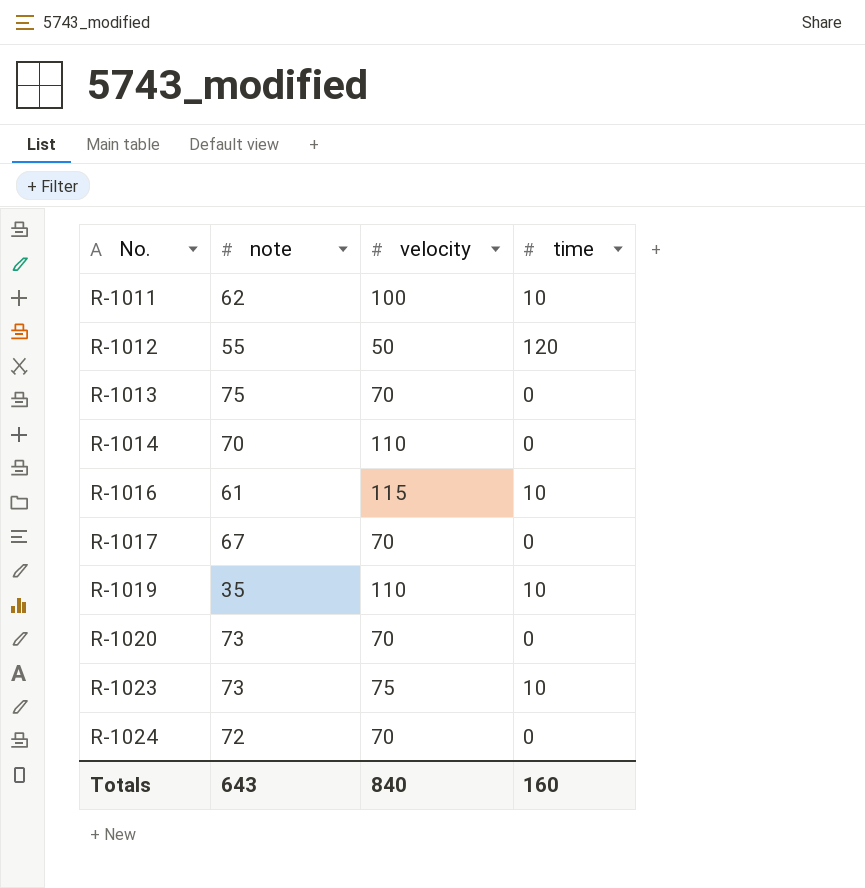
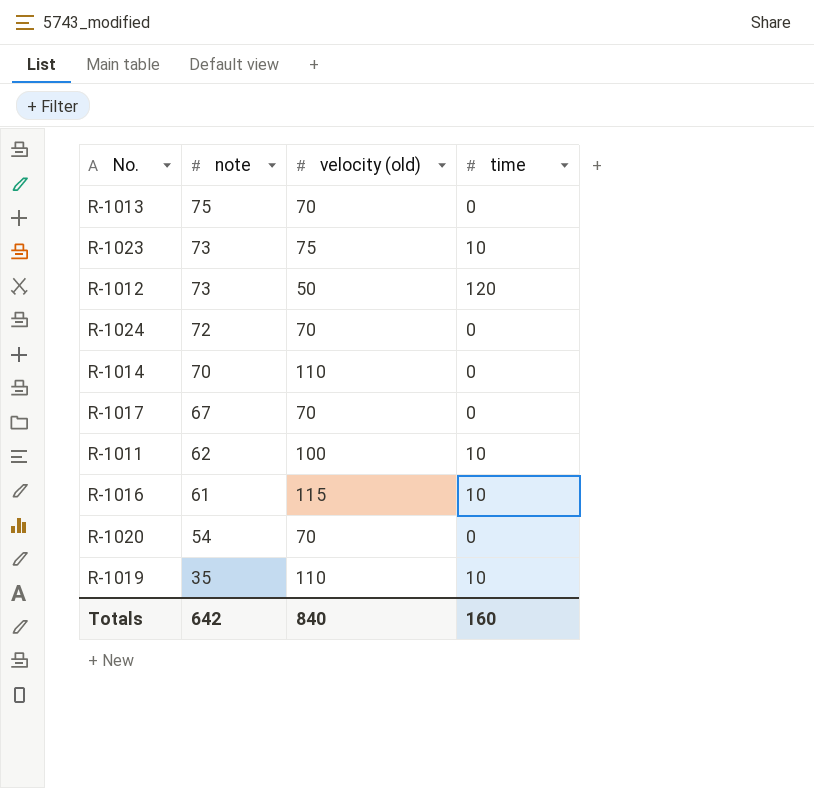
row order: No. ascending -> note descending
column name: velocity -> velocity (old)
R-1012 | note: 55 -> 73
R-1020 | note: 73 -> 54
Totals | note: 643 -> 642

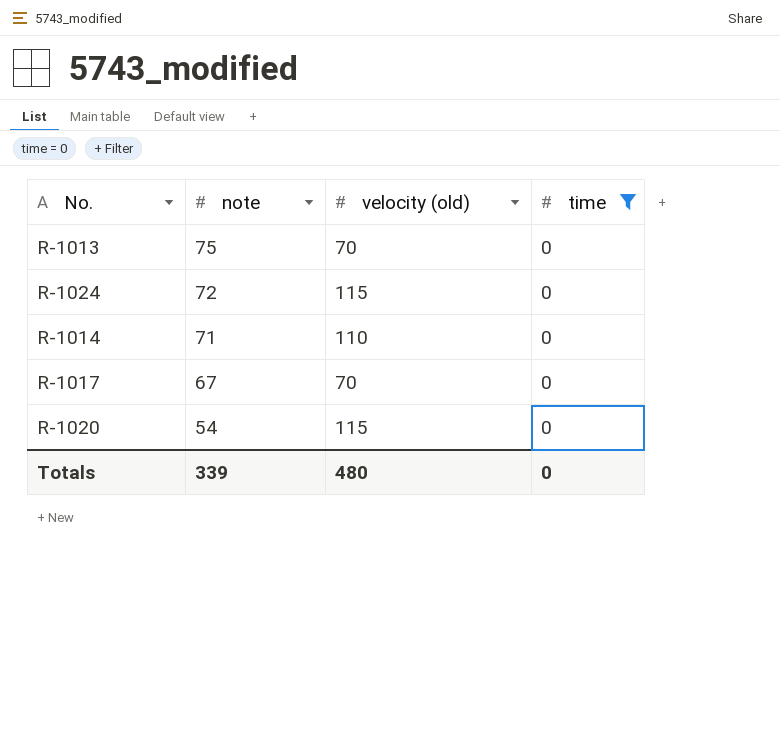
filter: none -> time = 0
R-1024 | velocity (old): 70 -> 115
R-1014 | note: 70 -> 71
R-1020 | velocity (old): 70 -> 115
Totals | note: 642 -> 339
Totals | velocity (old): 840 -> 480
Totals | time: 160 -> 0

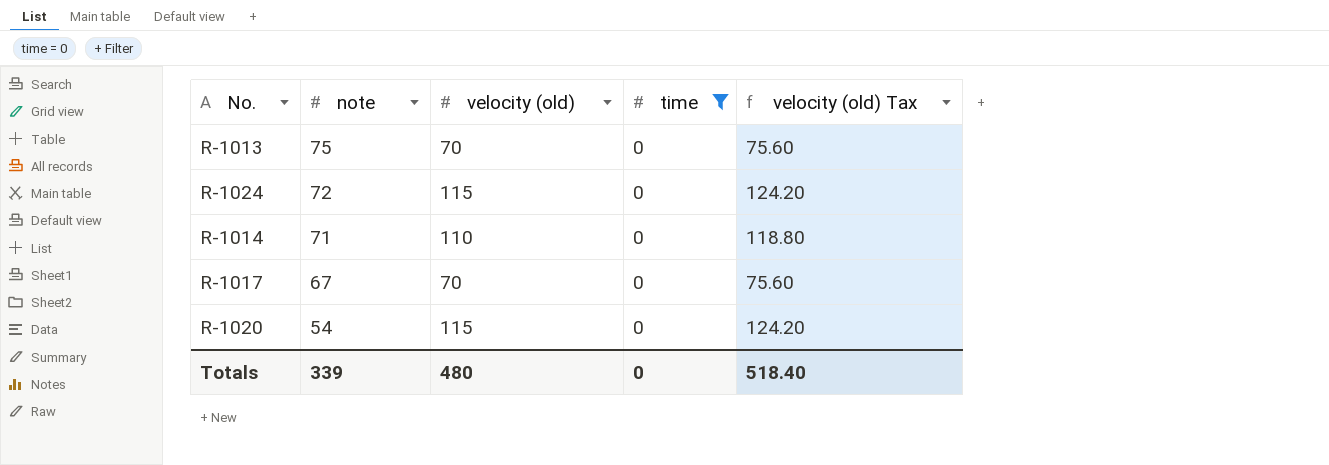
column velocity (old) Tax | formula: none -> [velocity (old)] * 1.08

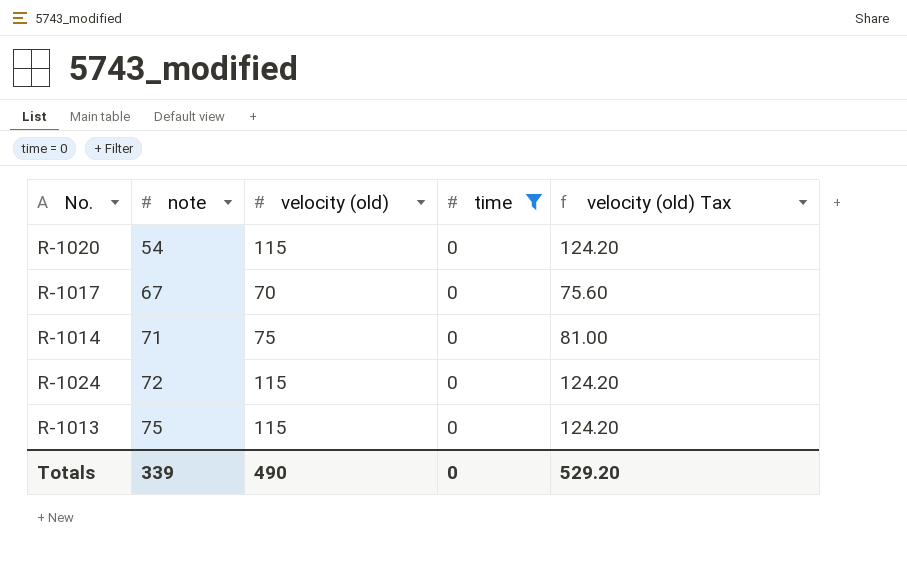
row order: note descending -> note ascending
R-1014 | velocity (old): 110 -> 75
R-1014 | velocity (old) Tax: 118.80 -> 81.00
R-1013 | velocity (old): 70 -> 115
R-1013 | velocity (old) Tax: 75.60 -> 124.20
Totals | velocity (old): 480 -> 490
Totals | velocity (old) Tax: 518.40 -> 529.20

